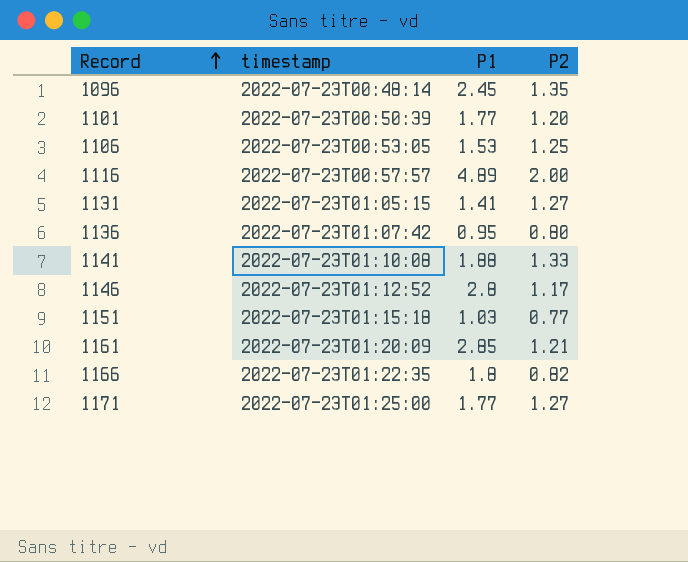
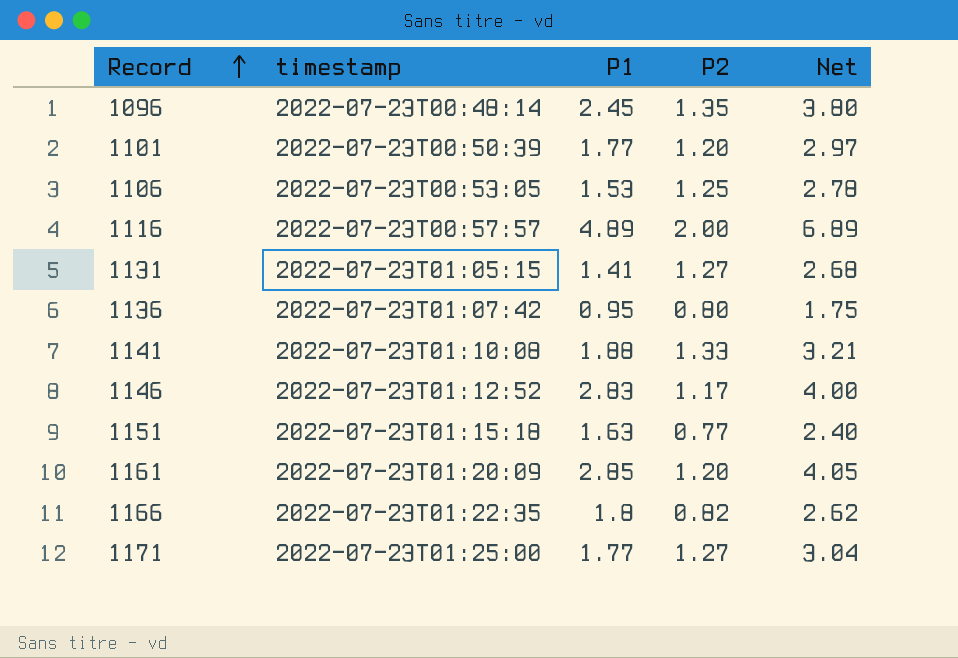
column Net | formula: none -> [P1] + [P2]
1146 | P1: 2.8 -> 2.83
1151 | P1: 1.03 -> 1.63
1161 | P2: 1.21 -> 1.20

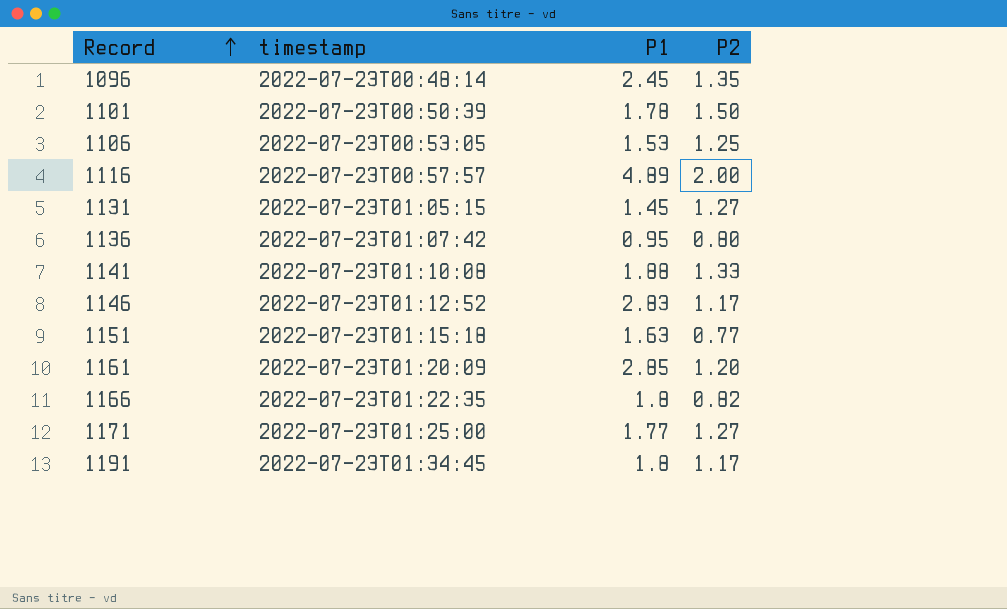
column Net | formula: [P1] + [P2] -> none
1101 | P1: 1.77 -> 1.78
1101 | P2: 1.20 -> 1.50
1131 | P1: 1.41 -> 1.45
row 1191: none -> 2022-07-23T01:34:45 | 1.8 | 1.17

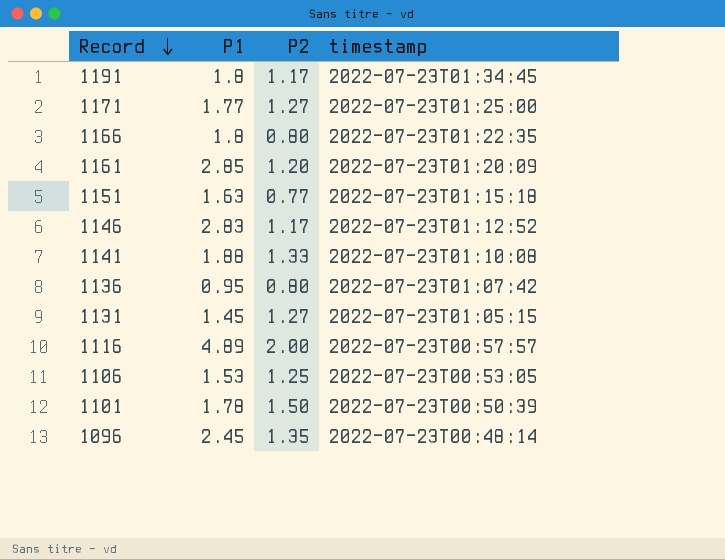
row order: Record ascending -> Record descending
column timestamp | position: 2 -> 4
1166 | P2: 0.82 -> 0.80

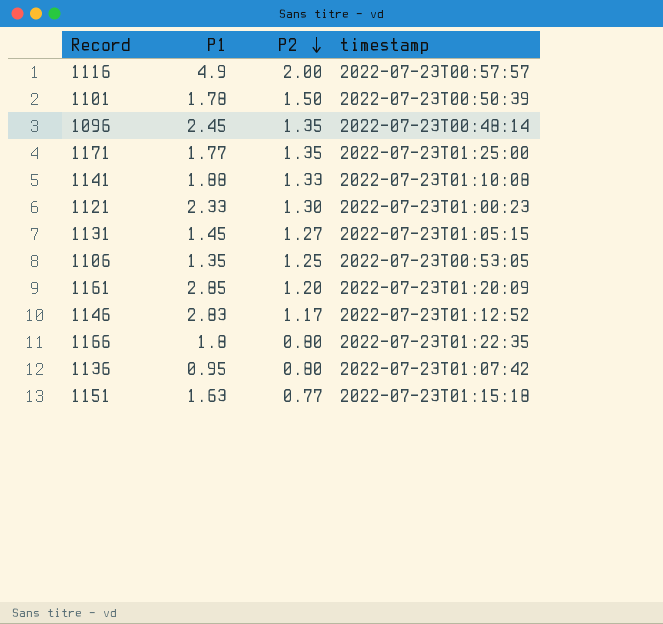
row order: Record descending -> P2 descending
row 1191: 1.8 | 1.17 | 2022-07-23T01:34:45 -> none
1116 | P1: 4.89 -> 4.9
1171 | P2: 1.27 -> 1.35
row 1121: none -> 2.33 | 1.30 | 2022-07-23T01:00:23
1106 | P1: 1.53 -> 1.35

